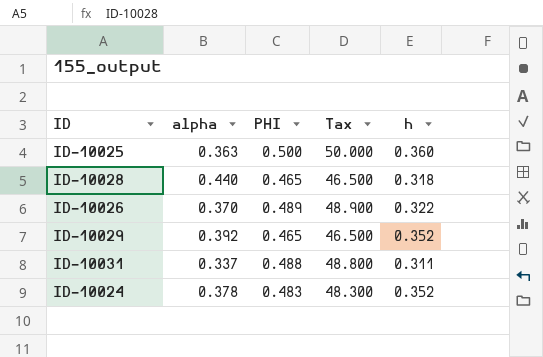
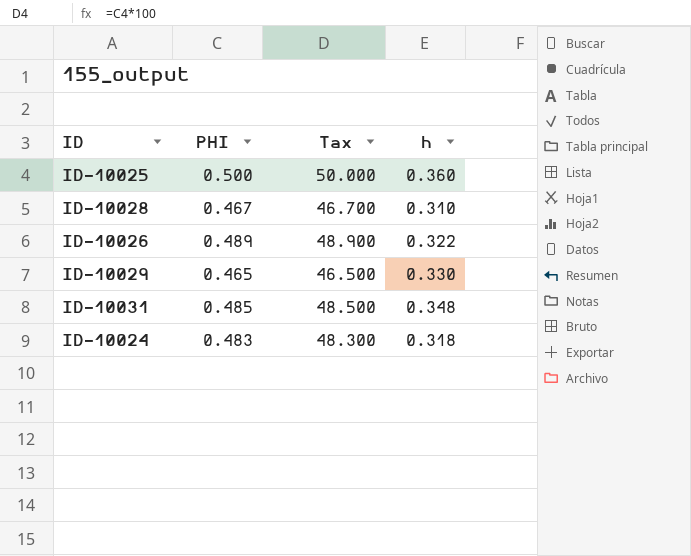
column alpha | position: 2 -> none
ID-10028 | PHI: 0.465 -> 0.467
ID-10028 | Tax: 46.500 -> 46.700
ID-10028 | h: 0.318 -> 0.310
ID-10029 | h: 0.352 -> 0.330
ID-10031 | PHI: 0.488 -> 0.485
ID-10031 | Tax: 48.800 -> 48.500
ID-10031 | h: 0.311 -> 0.348
ID-10024 | h: 0.352 -> 0.318

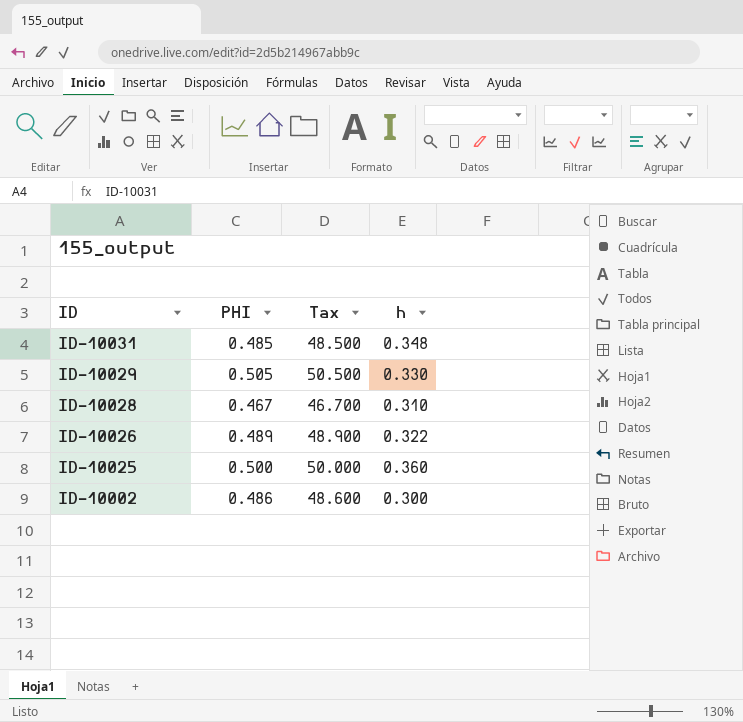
row order: none -> ID descending
row ID-10024: 0.483 | 48.300 | 0.318 -> none
ID-10029 | PHI: 0.465 -> 0.505
ID-10029 | Tax: 46.500 -> 50.500
row ID-10002: none -> 0.486 | 48.600 | 0.300

